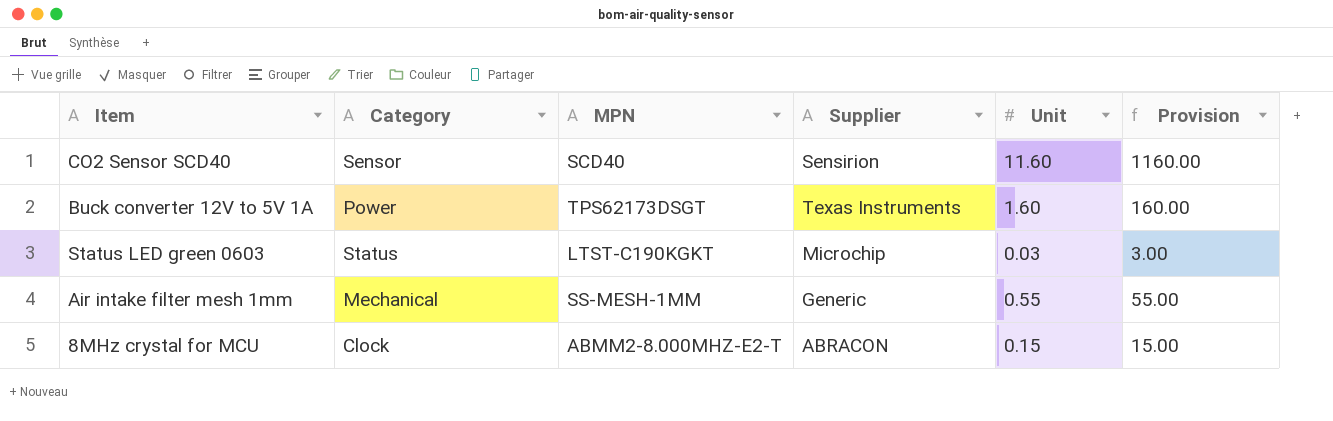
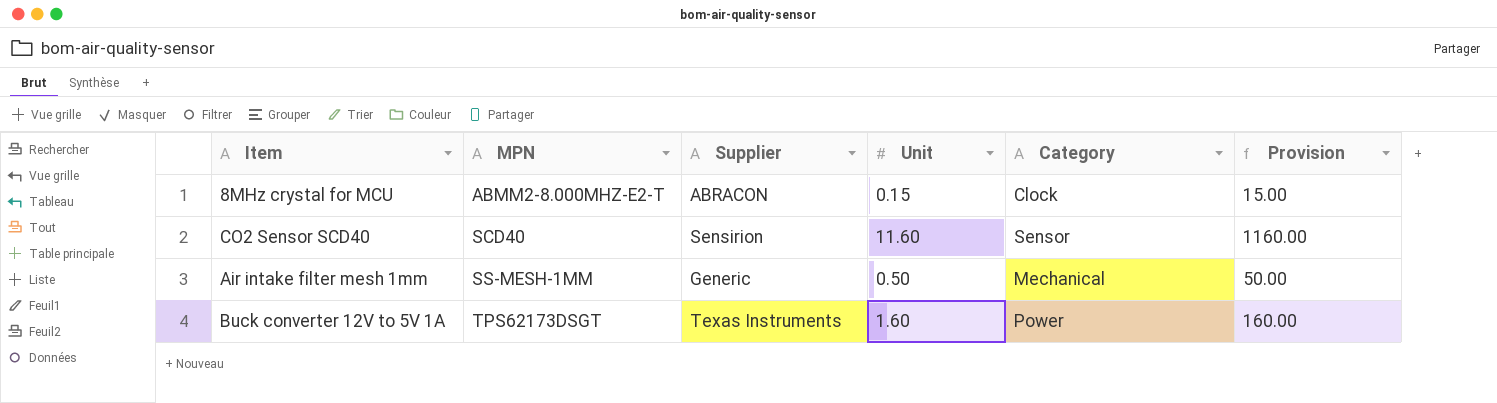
row order: none -> MPN ascending
column Category | position: 2 -> 5
row Status LED green 0603: Status | LTST-C190KGKT | Microchip | 0.03 | 3.00 -> none
Air intake filter mesh 1mm | Unit: 0.55 -> 0.50
Air intake filter mesh 1mm | Provision: 55.00 -> 50.00

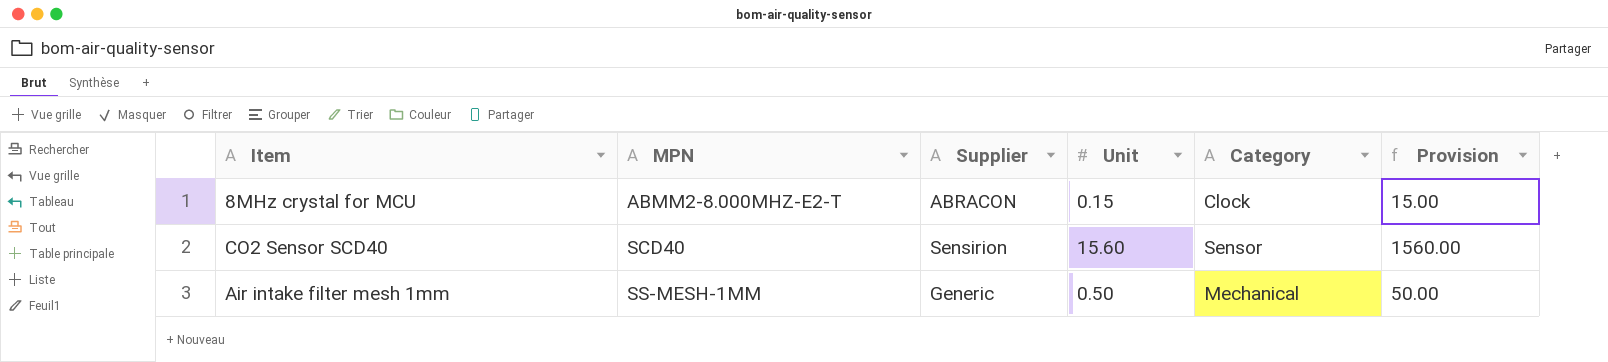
row Buck converter 12V to 5V 1A: TPS62173DSGT | Texas Instruments | 1.60 | Power | 160.00 -> none
CO2 Sensor SCD40 | Unit: 11.60 -> 15.60
CO2 Sensor SCD40 | Provision: 1160.00 -> 1560.00

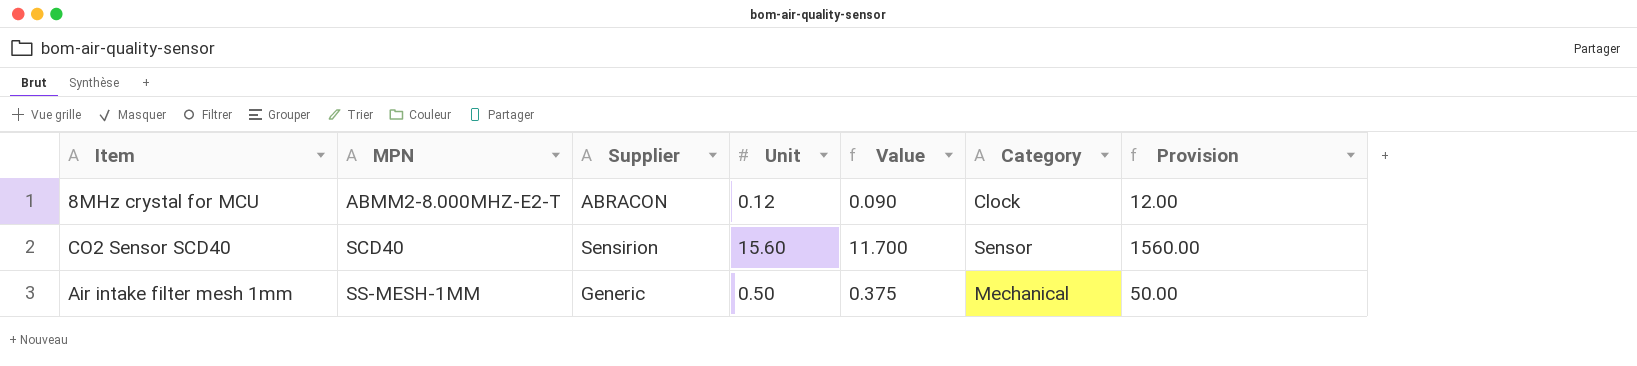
column Value | formula: none -> [Unit] * 0.75
8MHz crystal for MCU | Unit: 0.15 -> 0.12
8MHz crystal for MCU | Provision: 15.00 -> 12.00

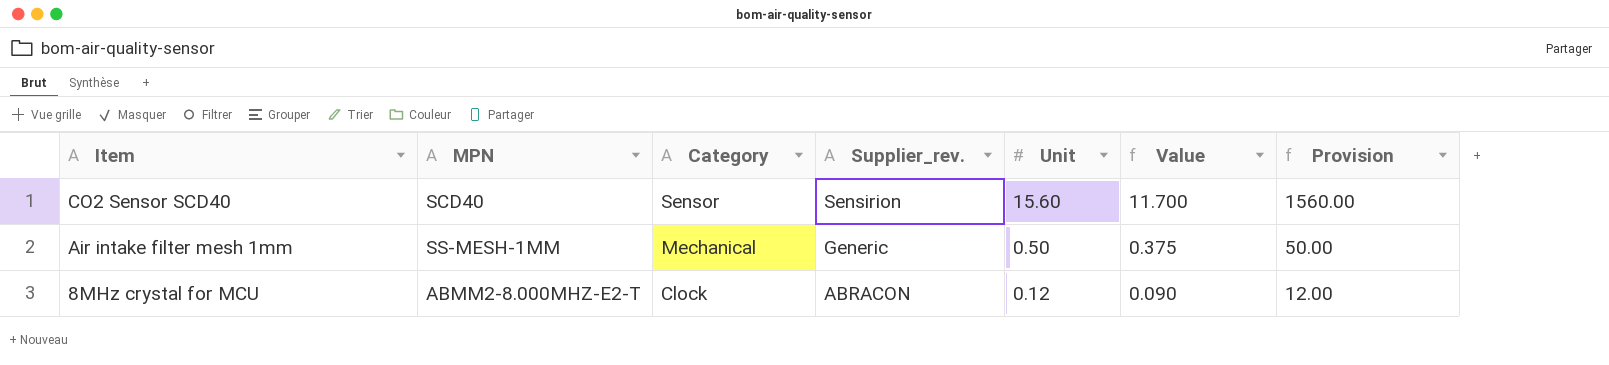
row order: MPN ascending -> Item descending
column Category | position: 6 -> 3
column name: Supplier -> Supplier_rev.

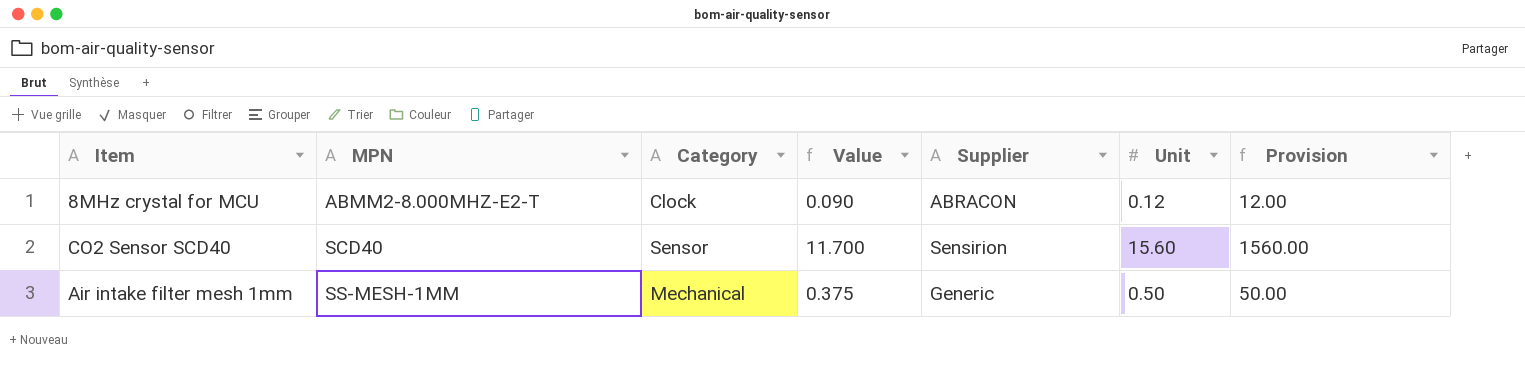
row order: Item descending -> MPN ascending
column Value | position: 6 -> 4
column name: Supplier_rev. -> Supplier

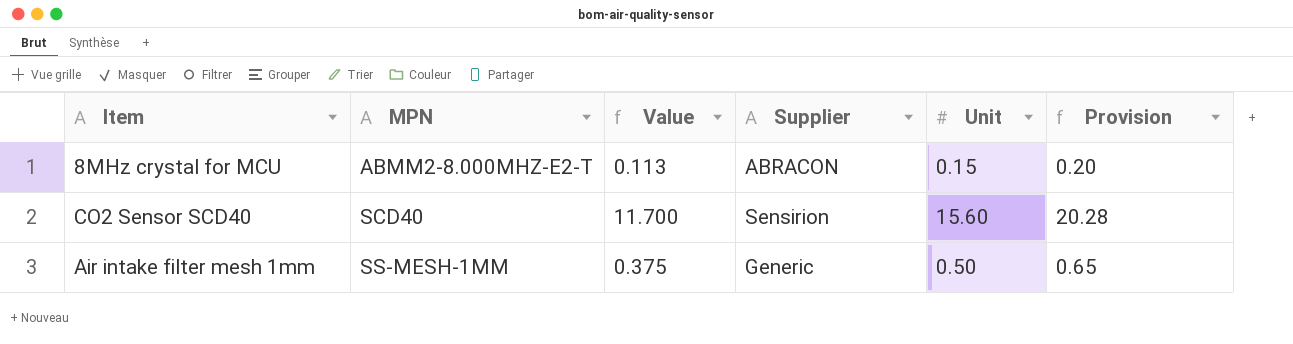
column Category | position: 3 -> none
column Provision | formula: [Unit] * 100 -> [Unit] * 1.3
8MHz crystal for MCU | Value: 0.090 -> 0.113
8MHz crystal for MCU | Unit: 0.12 -> 0.15

